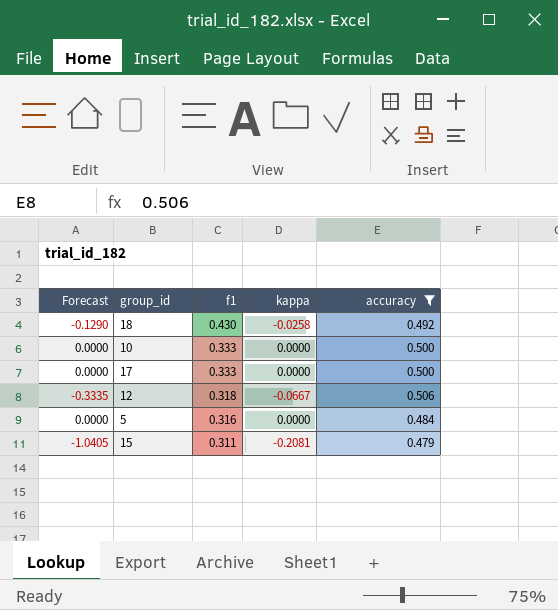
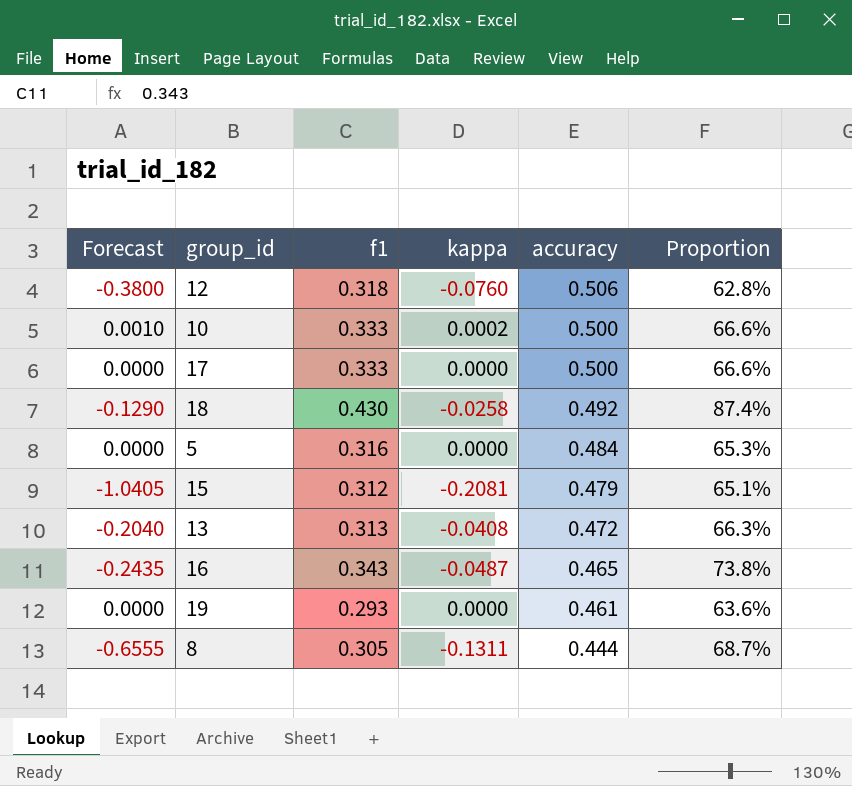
filter: accuracy >= 0.479 -> none
row order: f1 descending -> accuracy descending
column Proportion | formula: none -> [f1] / [accuracy]
12 | Forecast: -0.3335 -> -0.3800
12 | kappa: -0.0667 -> -0.0760
10 | Forecast: 0.0000 -> 0.0010
10 | kappa: 0.0000 -> 0.0002
15 | f1: 0.311 -> 0.312

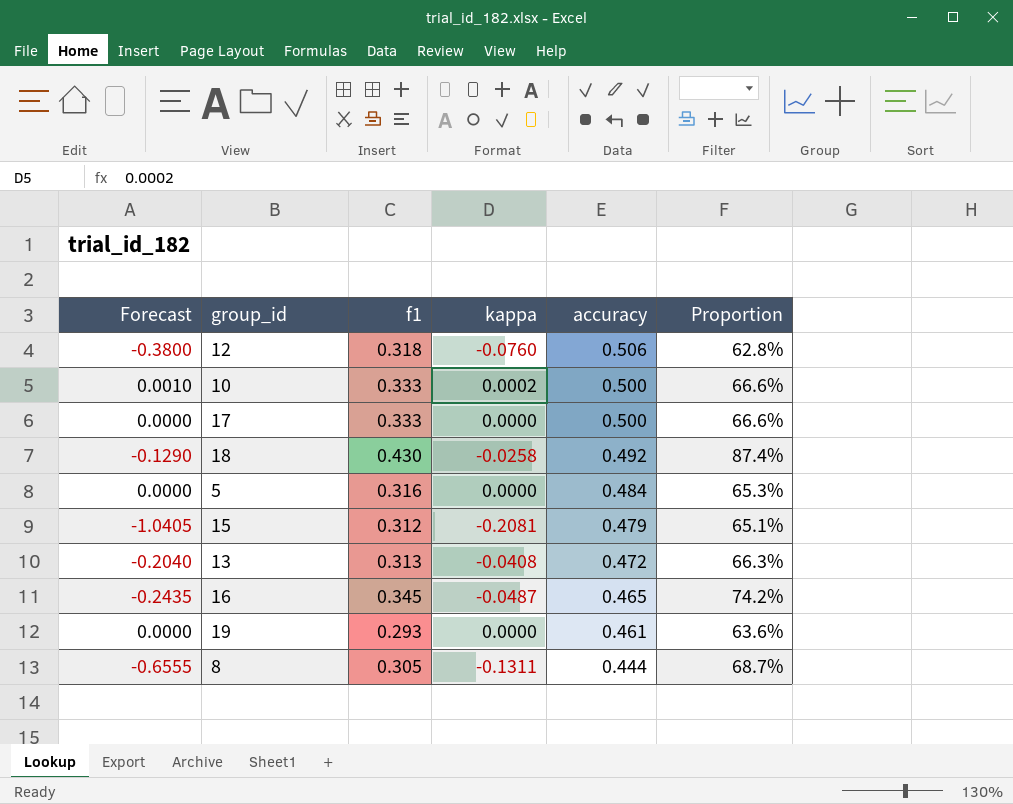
16 | f1: 0.343 -> 0.345
16 | Proportion: 73.8% -> 74.2%

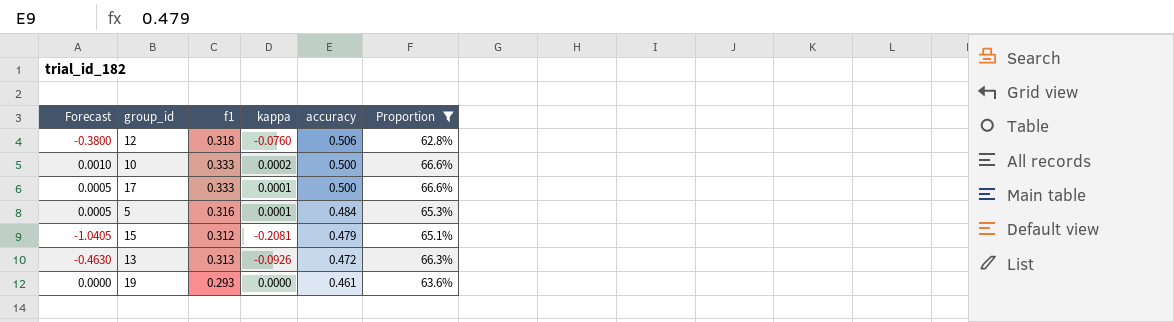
filter: none -> Proportion <= 66.6%
17 | Forecast: 0.0000 -> 0.0005
17 | kappa: 0.0000 -> 0.0001
5 | Forecast: 0.0000 -> 0.0005
5 | kappa: 0.0000 -> 0.0001
13 | Forecast: -0.2040 -> -0.4630
13 | kappa: -0.0408 -> -0.0926

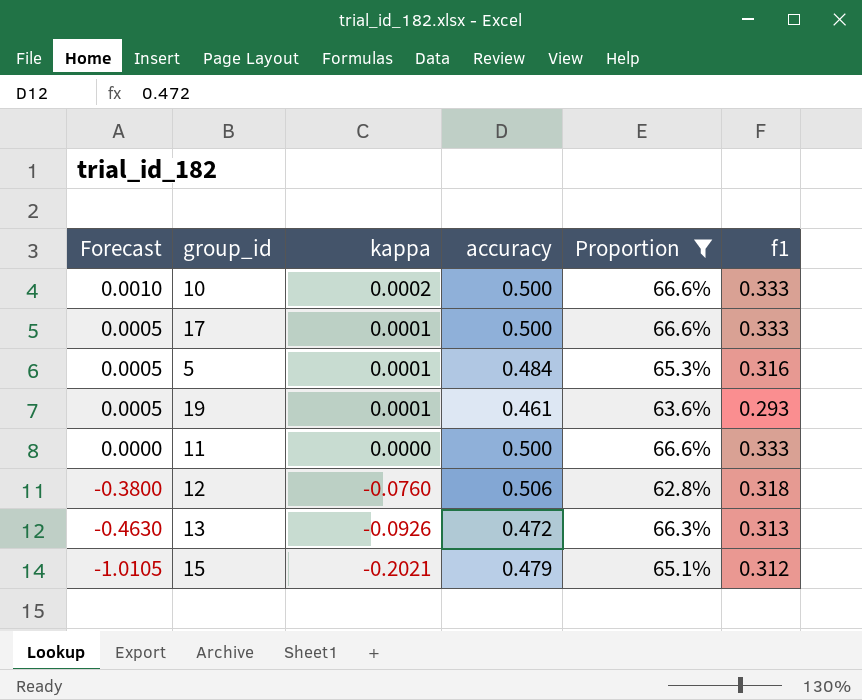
row order: accuracy descending -> Forecast descending
column f1 | position: 3 -> 6
19 | Forecast: 0.0000 -> 0.0005
19 | kappa: 0.0000 -> 0.0001
row 11: none -> 0.0000 | 0.0000 | 0.500 | 66.6% | 0.333
15 | Forecast: -1.0405 -> -1.0105
15 | kappa: -0.2081 -> -0.2021

